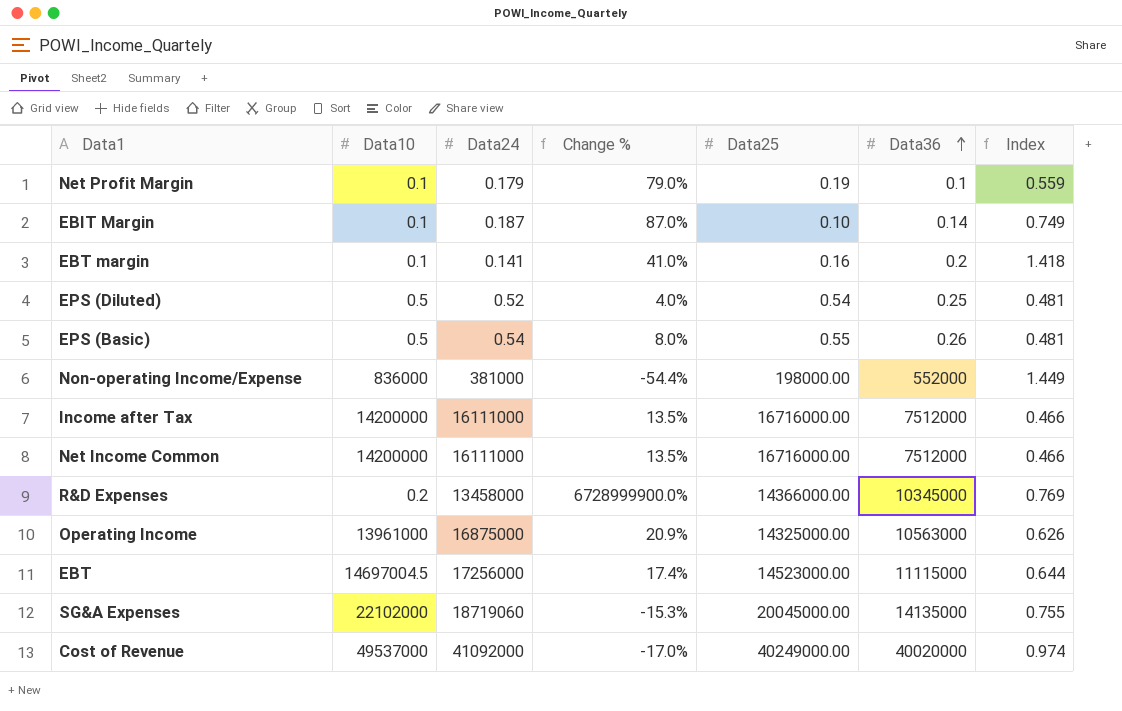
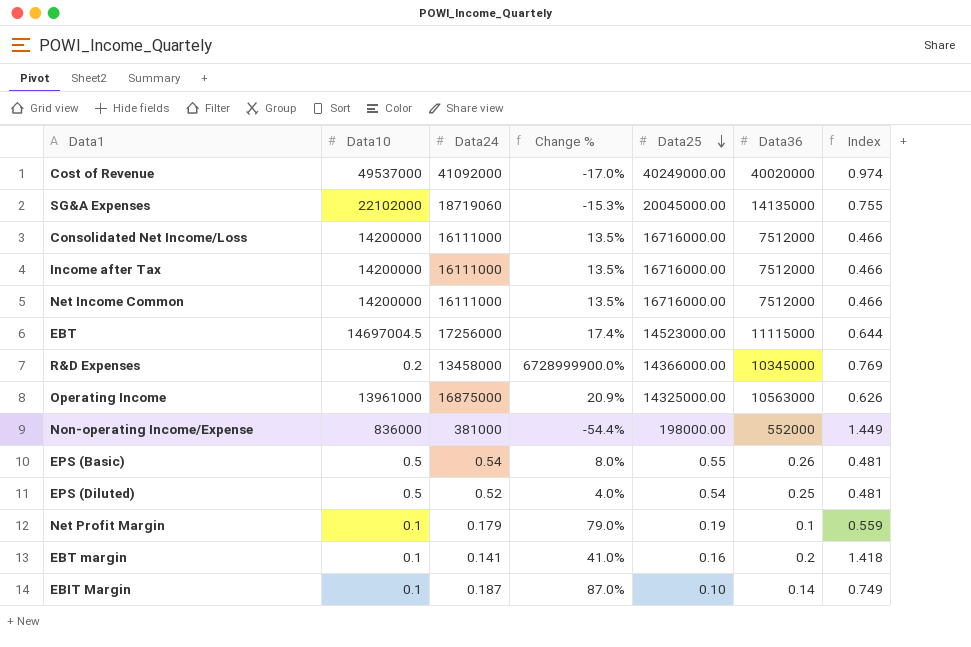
row order: Data36 ascending -> Data25 descending
row Consolidated Net Income/Loss: none -> 14200000 | 16111000 | 13.5% | 16716000.00 | 7512000 | 0.466

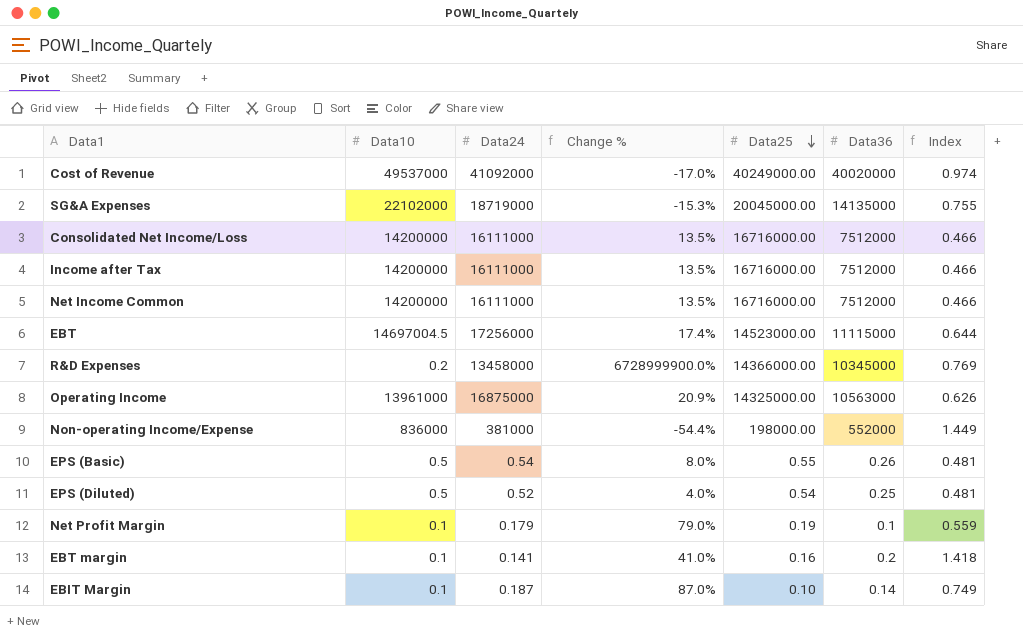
SG&A Expenses | Data24: 18719060 -> 18719000

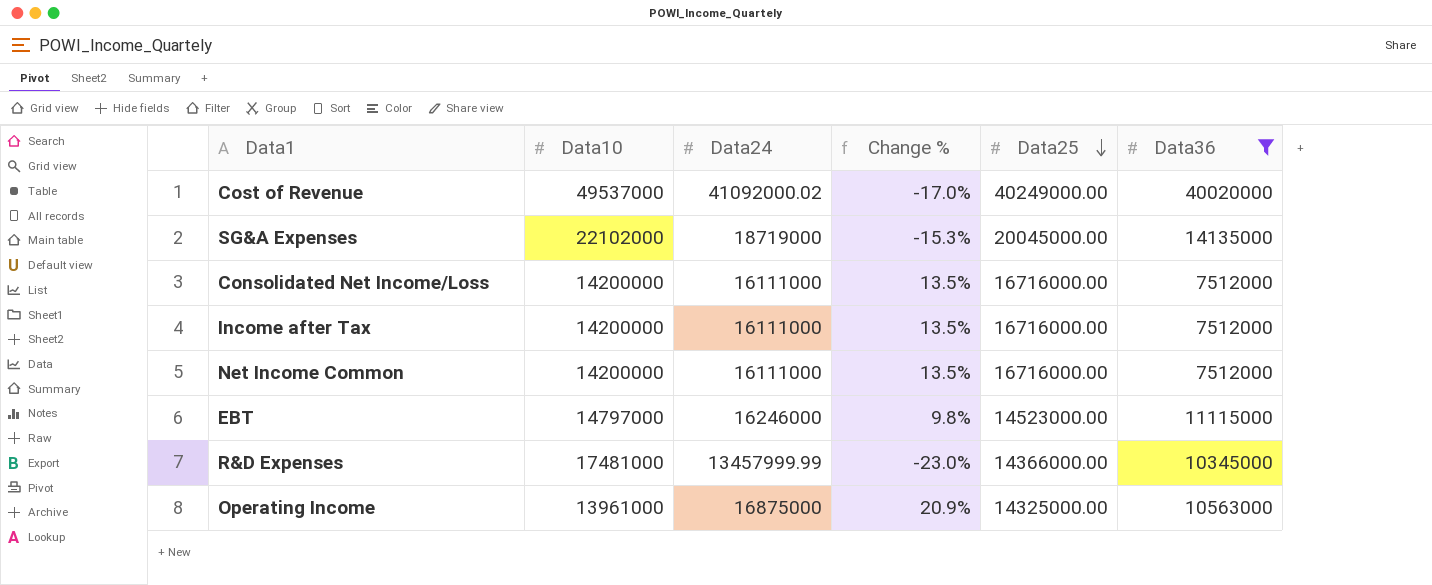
filter: none -> Data36 >= 7512000
column Index | formula: [Data36] / [Data24] -> none
Cost of Revenue | Data24: 41092000 -> 41092000.02
EBT | Data10: 14697004.5 -> 14797000
EBT | Data24: 17256000 -> 16246000
EBT | Change %: 17.4% -> 9.8%
R&D Expenses | Data10: 0.2 -> 17481000
R&D Expenses | Data24: 13458000 -> 13457999.99
R&D Expenses | Change %: 6728999900.0% -> -23.0%

